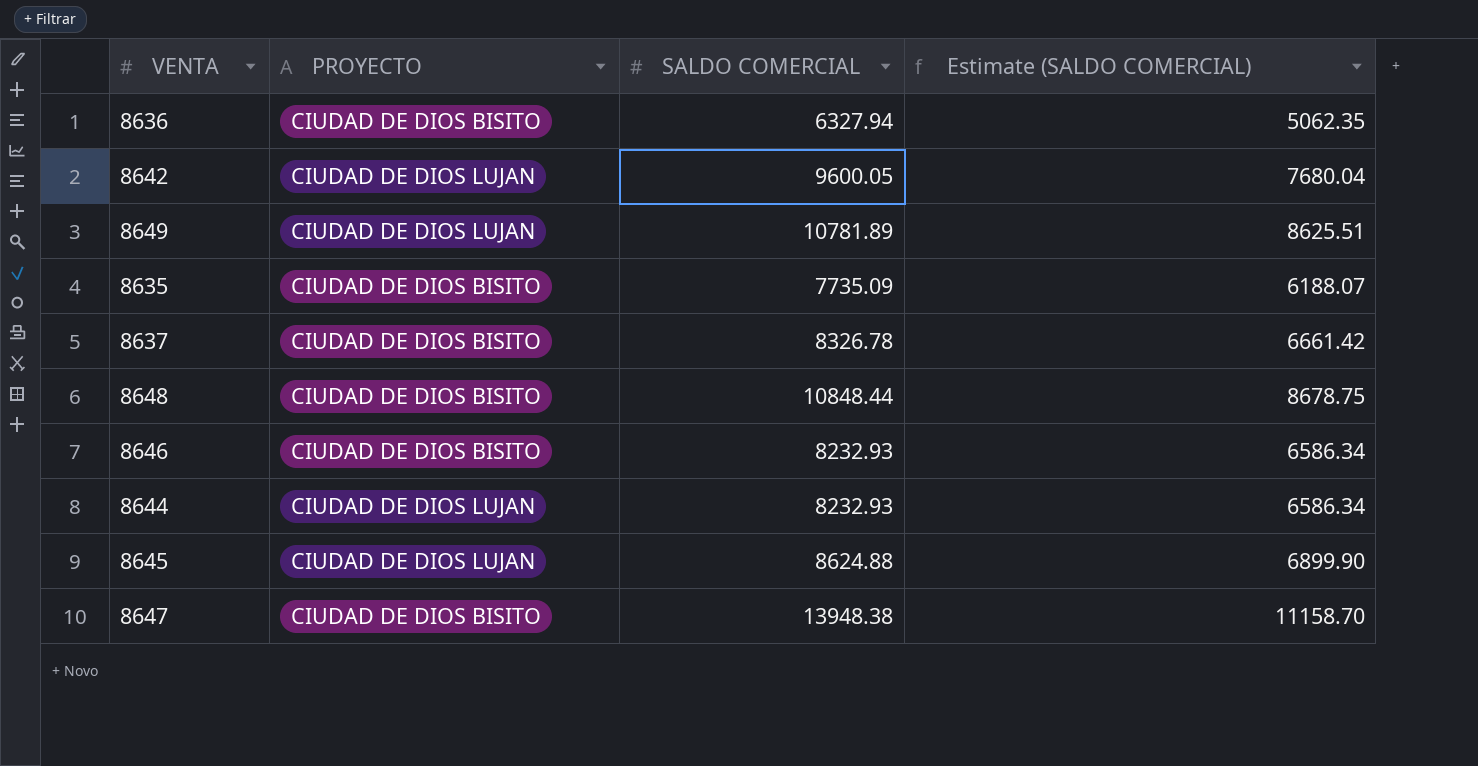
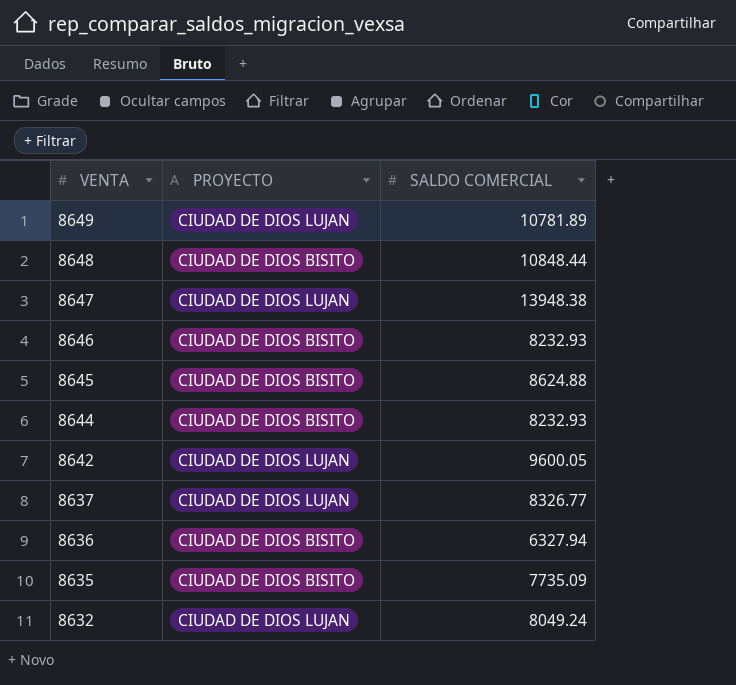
row order: none -> VENTA descending
column Estimate (SALDO COMERCIAL) | formula: [SALDO COMERCIAL] * 0.8 -> none
8647 | PROYECTO: CIUDAD DE DIOS BISITO -> CIUDAD DE DIOS LUJAN
8645 | PROYECTO: CIUDAD DE DIOS LUJAN -> CIUDAD DE DIOS BISITO
8644 | PROYECTO: CIUDAD DE DIOS LUJAN -> CIUDAD DE DIOS BISITO
8637 | PROYECTO: CIUDAD DE DIOS BISITO -> CIUDAD DE DIOS LUJAN
8637 | SALDO COMERCIAL: 8326.78 -> 8326.77
row 8632: none -> CIUDAD DE DIOS LUJAN | 8049.24

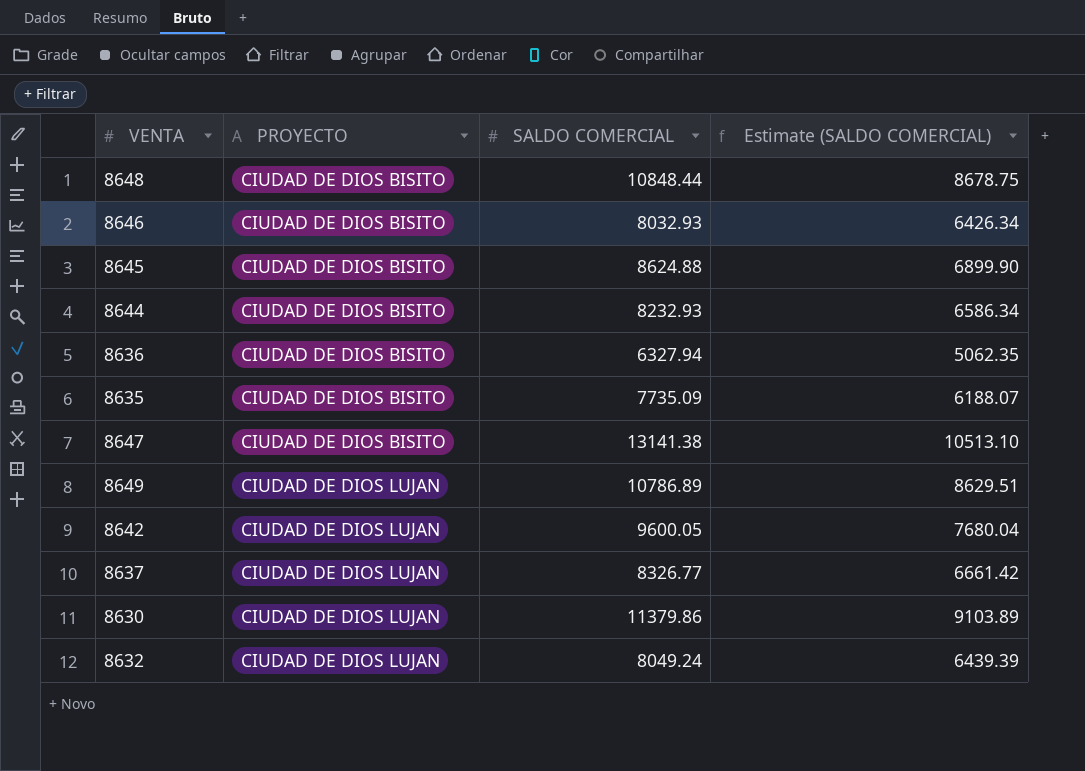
row order: VENTA descending -> PROYECTO ascending
column Estimate (SALDO COMERCIAL) | formula: none -> [SALDO COMERCIAL] * 0.8
8646 | SALDO COMERCIAL: 8232.93 -> 8032.93
8647 | PROYECTO: CIUDAD DE DIOS LUJAN -> CIUDAD DE DIOS BISITO
8647 | SALDO COMERCIAL: 13948.38 -> 13141.38
8649 | SALDO COMERCIAL: 10781.89 -> 10786.89
row 8630: none -> CIUDAD DE DIOS LUJAN | 11379.86 | 9103.89

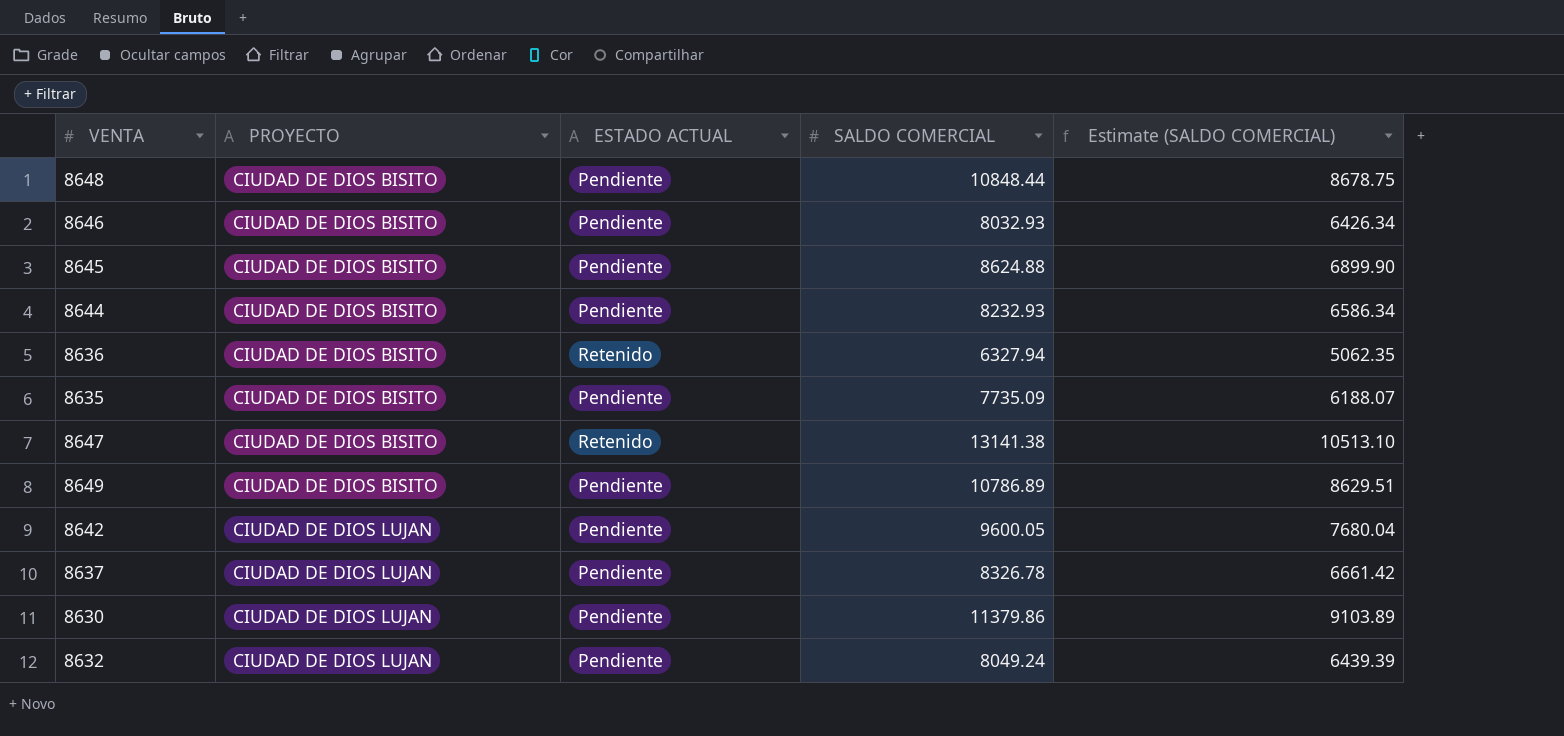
column ESTADO ACTUAL | position: none -> 3
8649 | PROYECTO: CIUDAD DE DIOS LUJAN -> CIUDAD DE DIOS BISITO
8637 | SALDO COMERCIAL: 8326.77 -> 8326.78

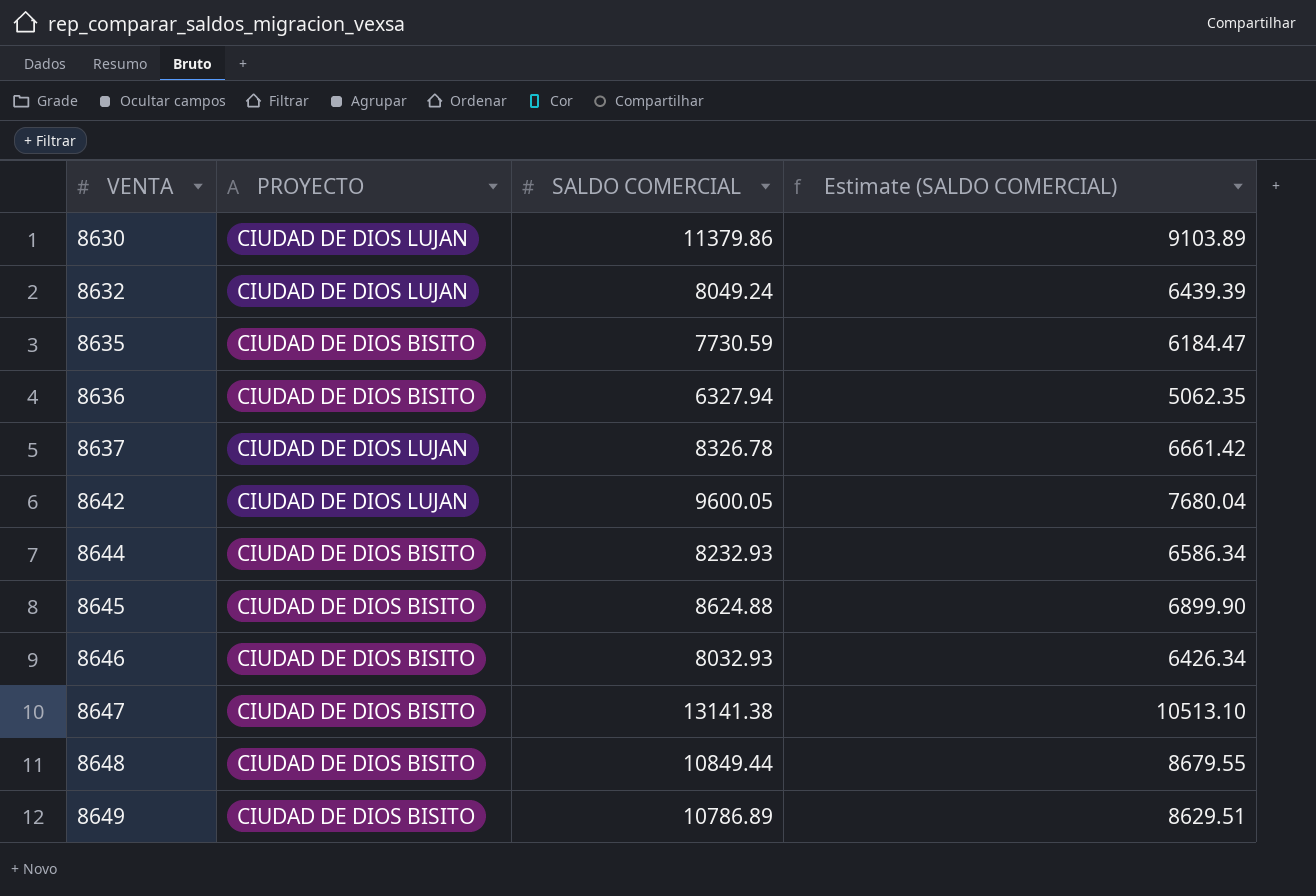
row order: PROYECTO ascending -> VENTA ascending
column ESTADO ACTUAL | position: 3 -> none
8635 | SALDO COMERCIAL: 7735.09 -> 7730.59
8635 | Estimate (SALDO COMERCIAL): 6188.07 -> 6184.47
8648 | SALDO COMERCIAL: 10848.44 -> 10849.44
8648 | Estimate (SALDO COMERCIAL): 8678.75 -> 8679.55

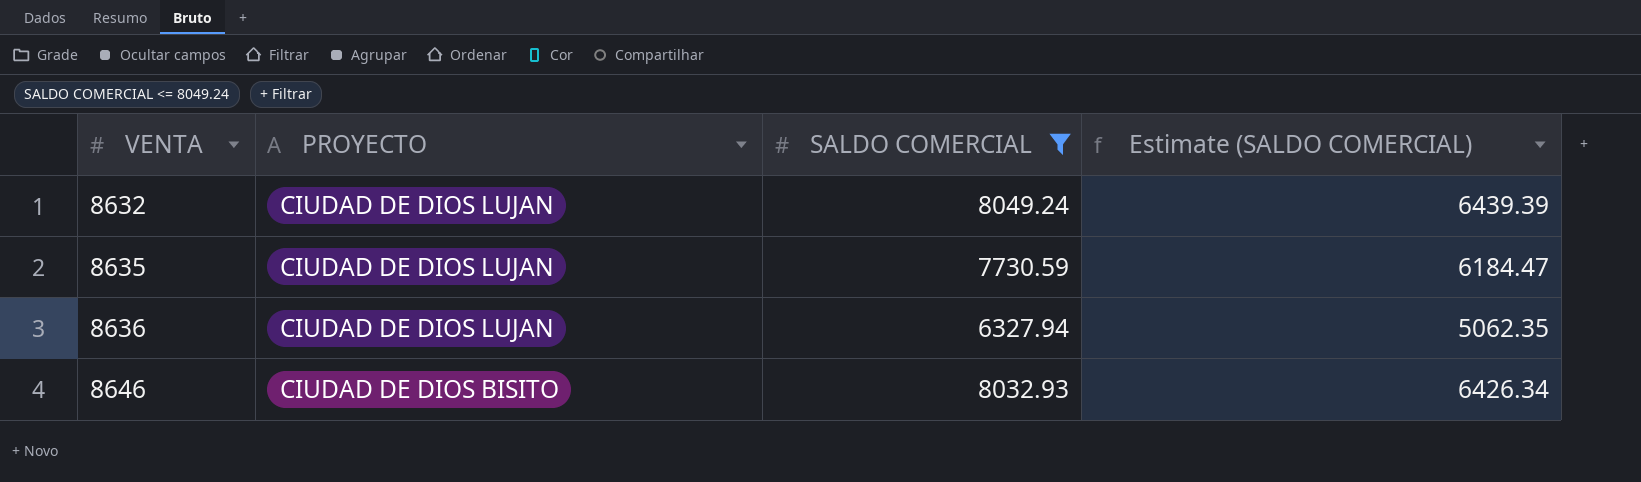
filter: none -> SALDO COMERCIAL <= 8049.24
8635 | PROYECTO: CIUDAD DE DIOS BISITO -> CIUDAD DE DIOS LUJAN
8636 | PROYECTO: CIUDAD DE DIOS BISITO -> CIUDAD DE DIOS LUJAN

